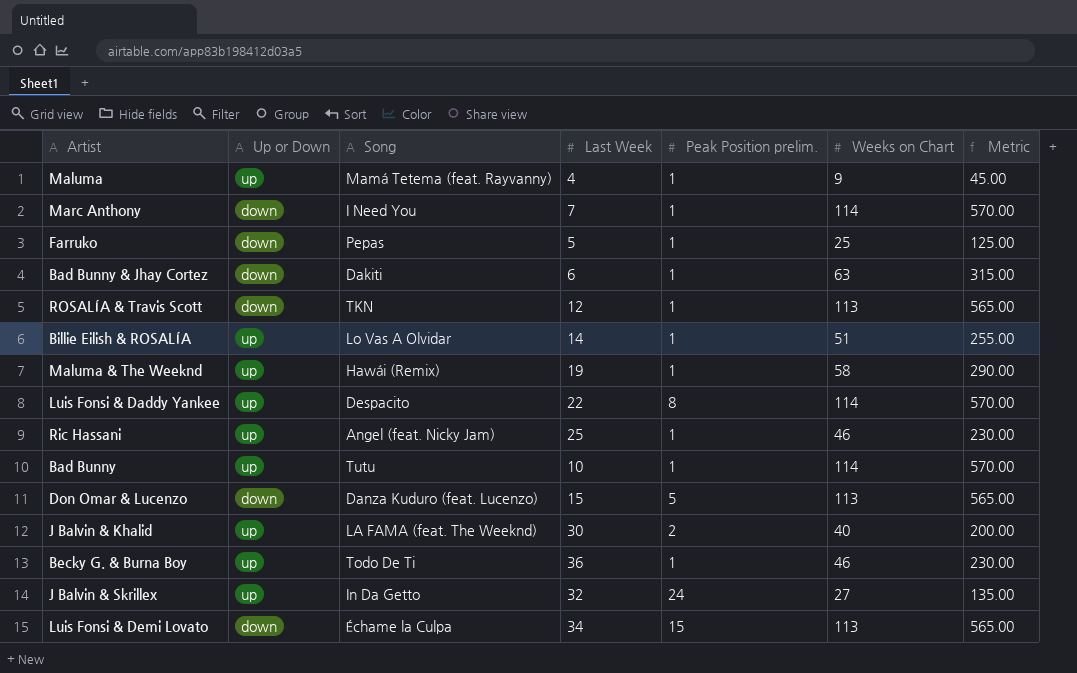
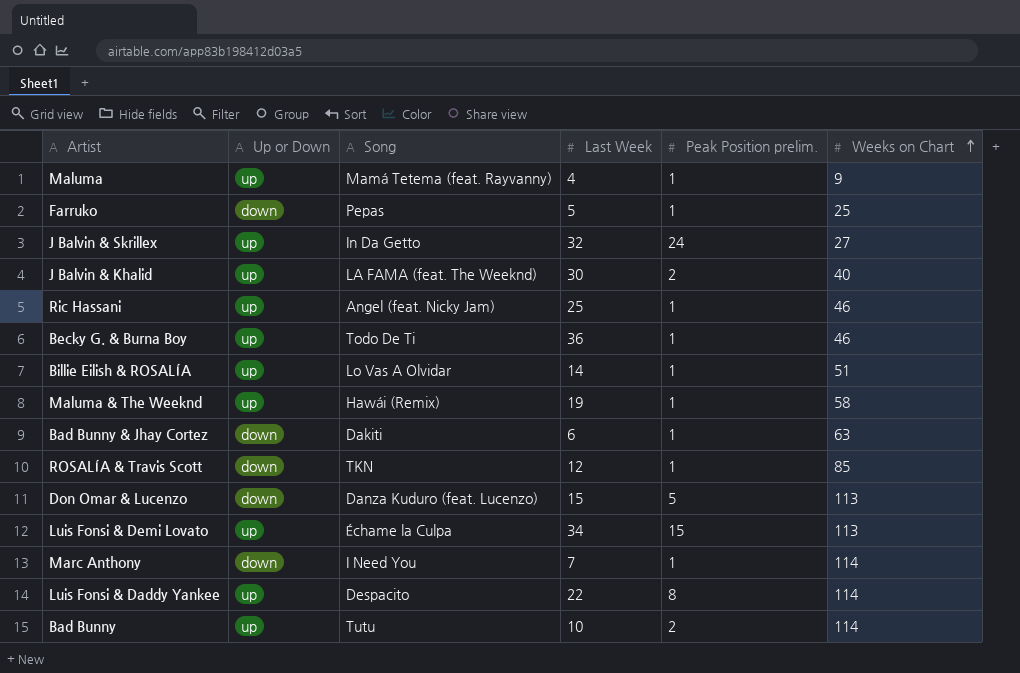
row order: none -> Weeks on Chart ascending
column Metric | formula: [Weeks on Chart] * 5 -> none
ROSALÍA & Travis Scott | Weeks on Chart: 113 -> 85
Luis Fonsi & Demi Lovato | Up or Down: down -> up
Bad Bunny | Peak Position prelim.: 1 -> 2

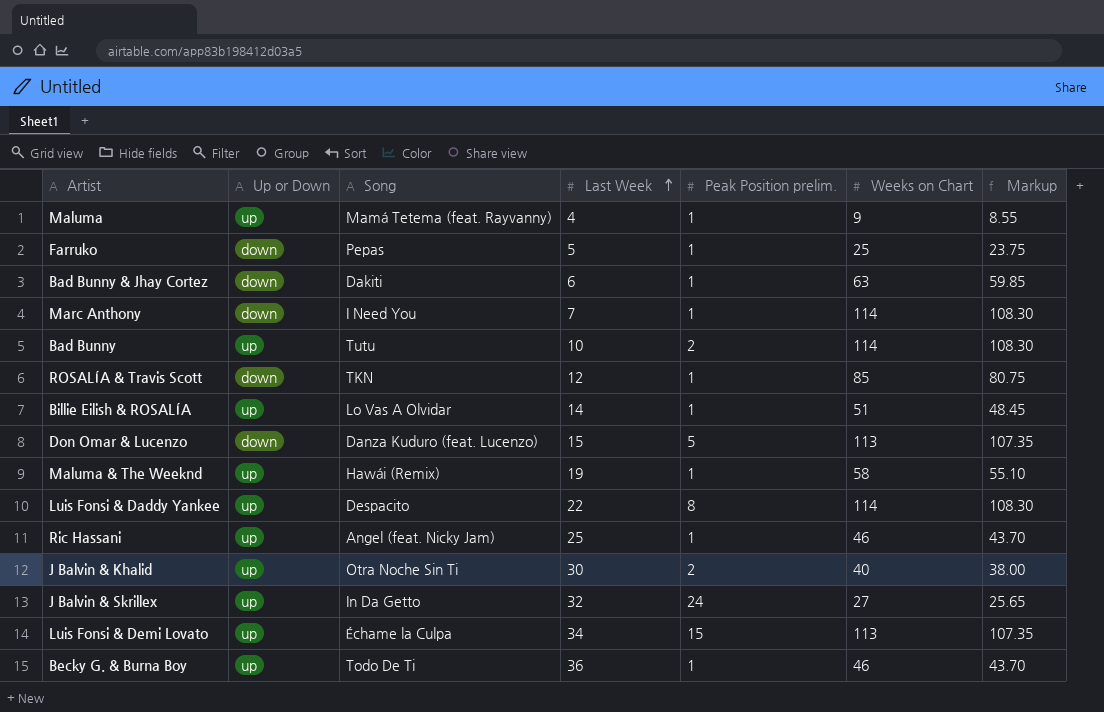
row order: Weeks on Chart ascending -> Last Week ascending
column Markup | formula: none -> [Weeks on Chart] * 0.95
J Balvin & Khalid | Song: LA FAMA (feat. The Weeknd) -> Otra Noche Sin Ti

